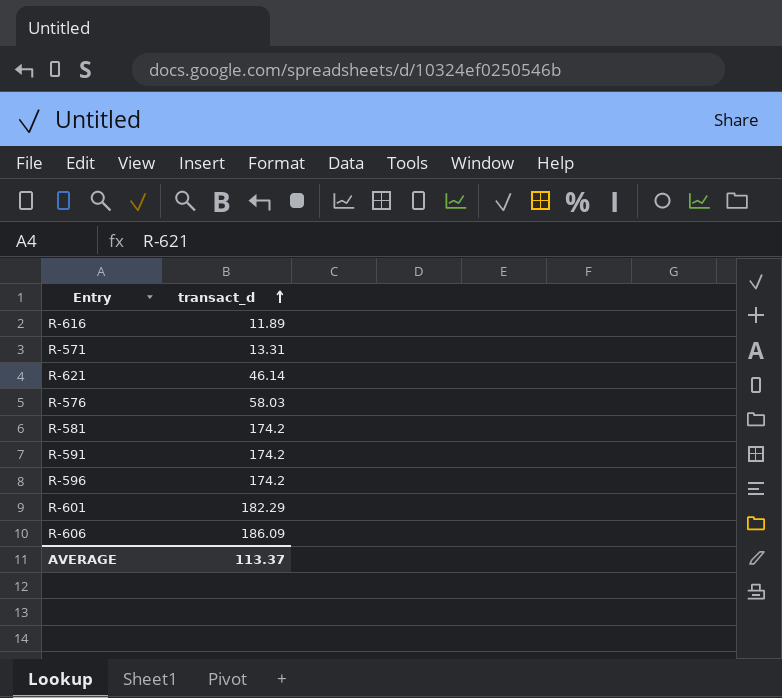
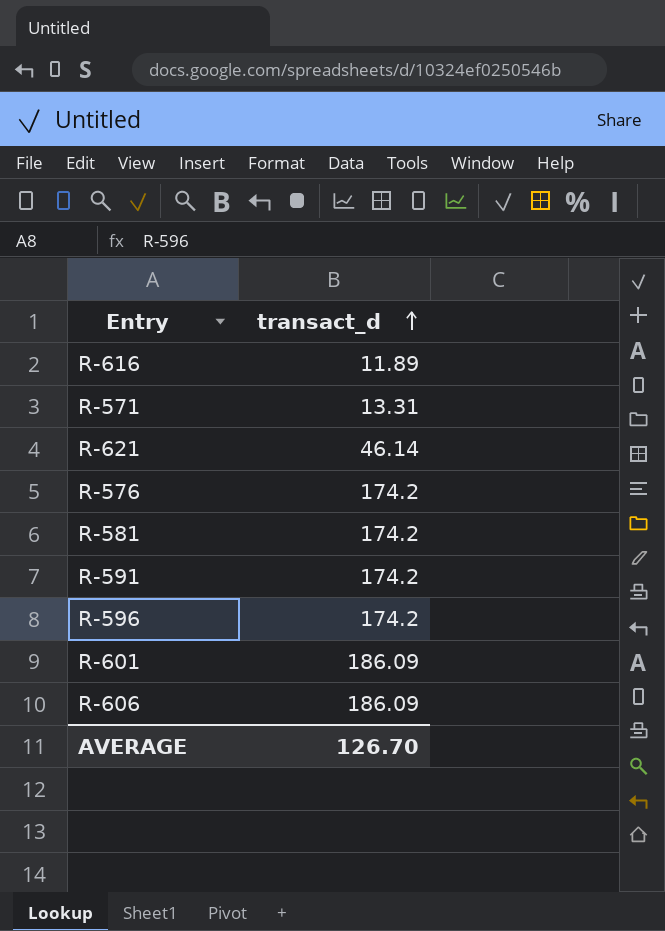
R-576 | transact_d: 58.03 -> 174.2
R-601 | transact_d: 182.29 -> 186.09
AVERAGE | transact_d: 113.37 -> 126.70

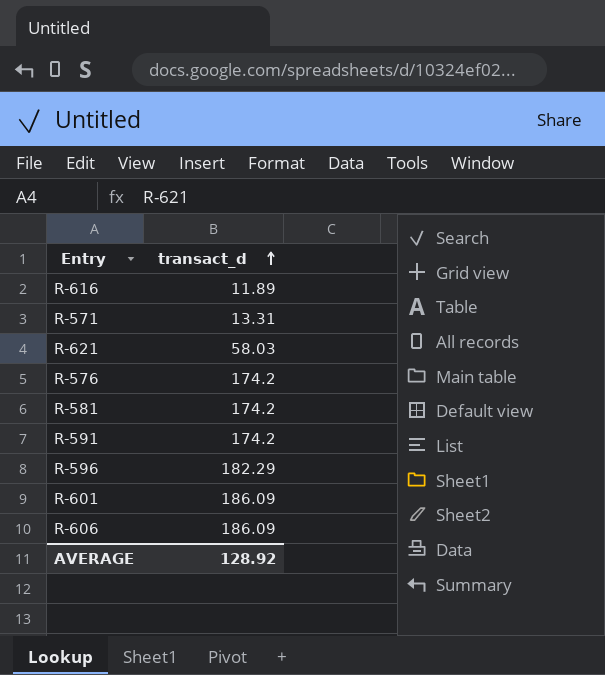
R-621 | transact_d: 46.14 -> 58.03
R-596 | transact_d: 174.2 -> 182.29
AVERAGE | transact_d: 126.70 -> 128.92

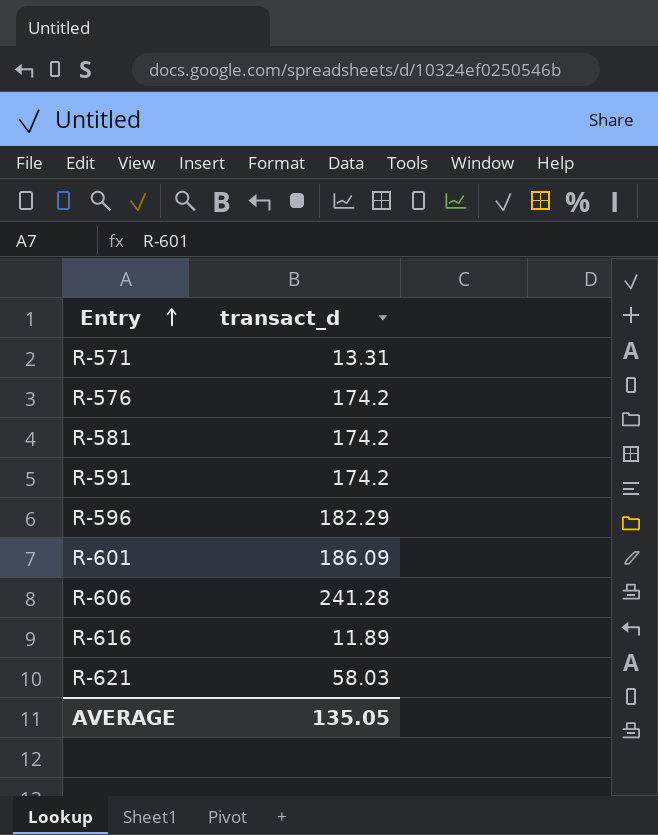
row order: transact_d ascending -> Entry ascending
R-606 | transact_d: 186.09 -> 241.28
AVERAGE | transact_d: 128.92 -> 135.05

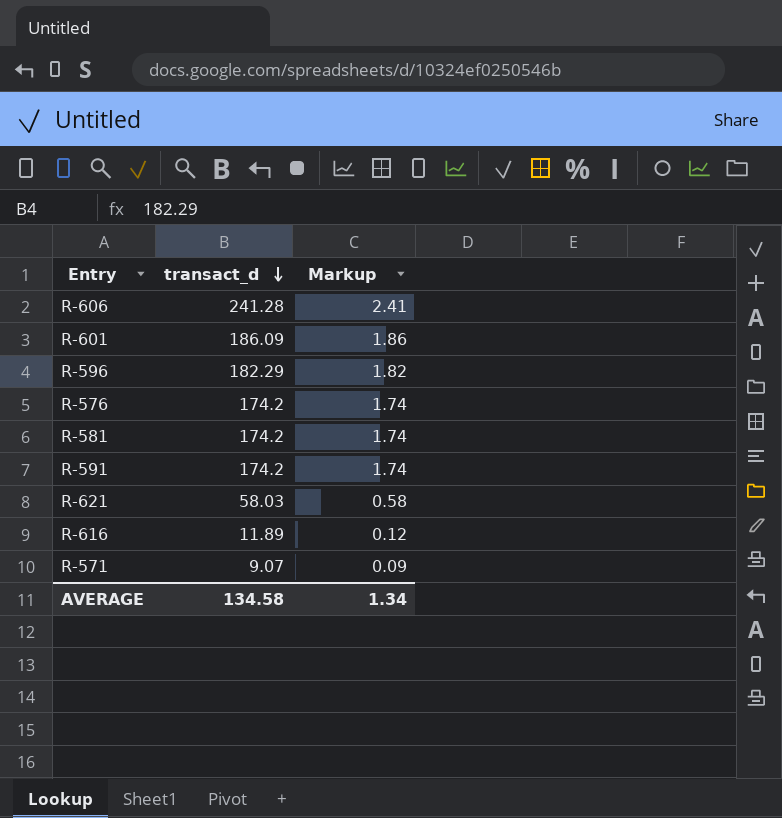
row order: Entry ascending -> transact_d descending
column Markup | formula: none -> [transact_d] * 0.01
R-571 | transact_d: 13.31 -> 9.07
AVERAGE | transact_d: 135.05 -> 134.58

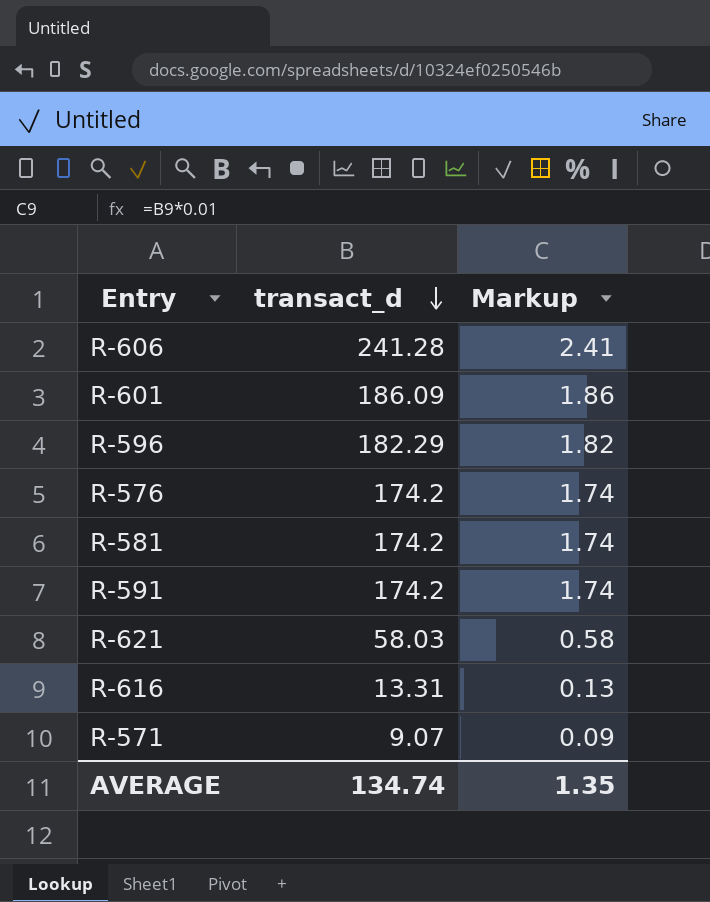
R-616 | transact_d: 11.89 -> 13.31
R-616 | Markup: 0.12 -> 0.13
AVERAGE | transact_d: 134.58 -> 134.74
AVERAGE | Markup: 1.34 -> 1.35

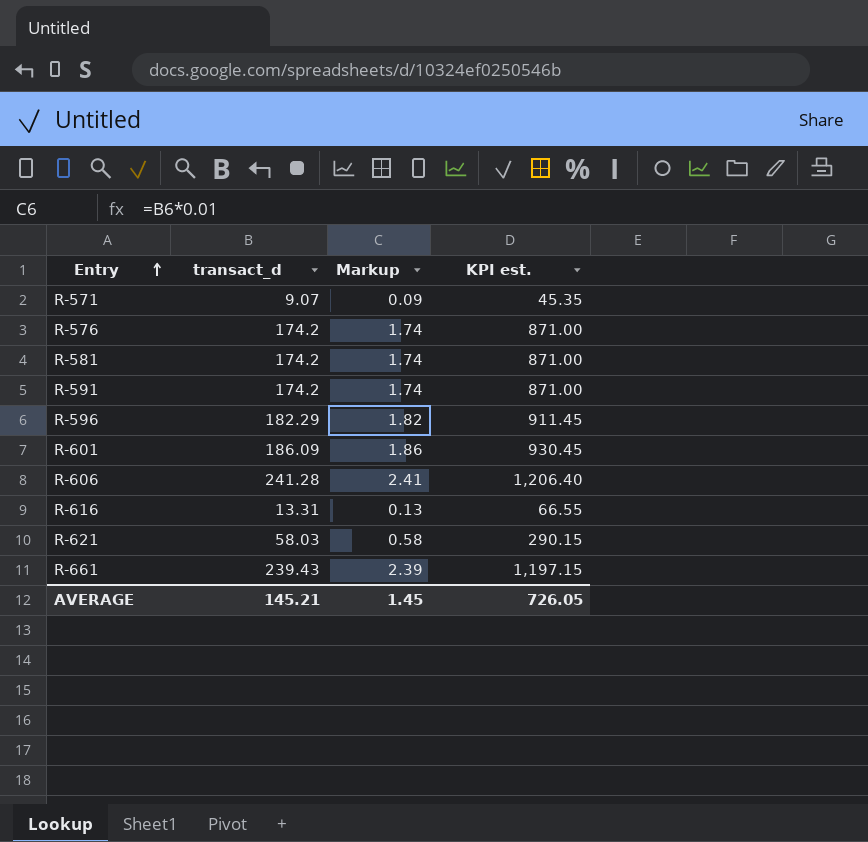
row order: transact_d descending -> Entry ascending
column KPI est. | formula: none -> [transact_d] * 5
row R-661: none -> 239.43 | 2.39 | 1,197.15
AVERAGE | transact_d: 134.74 -> 145.21
AVERAGE | Markup: 1.35 -> 1.45

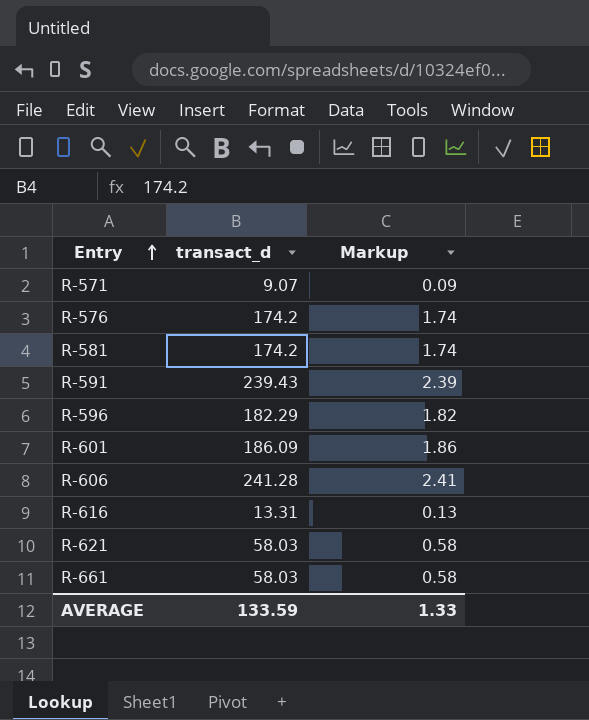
column KPI est. | formula: [transact_d] * 5 -> none
R-591 | transact_d: 174.2 -> 239.43
R-591 | Markup: 1.74 -> 2.39
R-661 | transact_d: 239.43 -> 58.03
R-661 | Markup: 2.39 -> 0.58
AVERAGE | transact_d: 145.21 -> 133.59
AVERAGE | Markup: 1.45 -> 1.33

